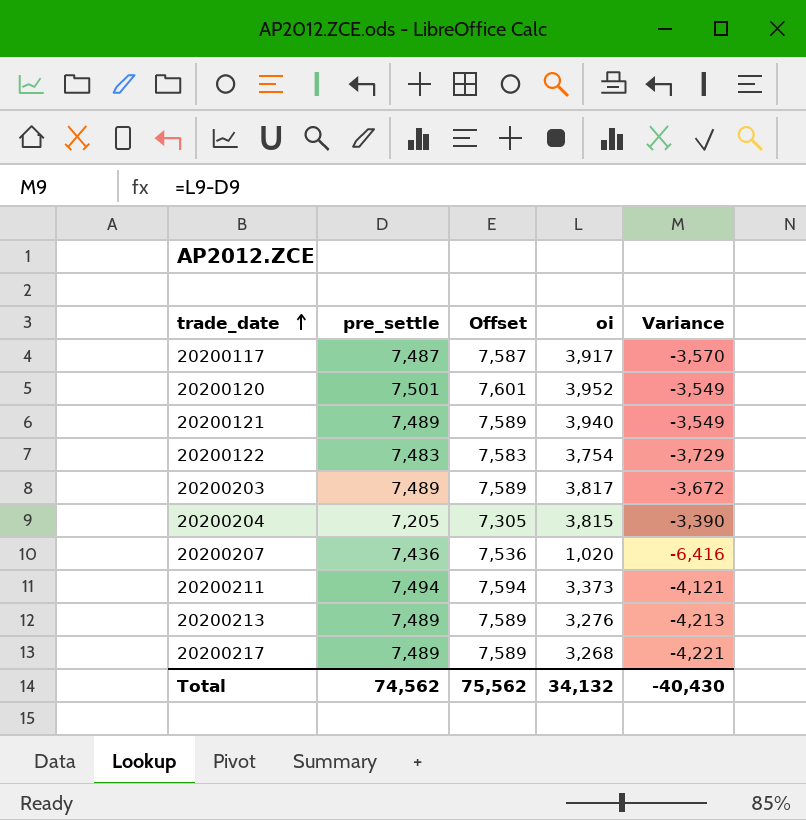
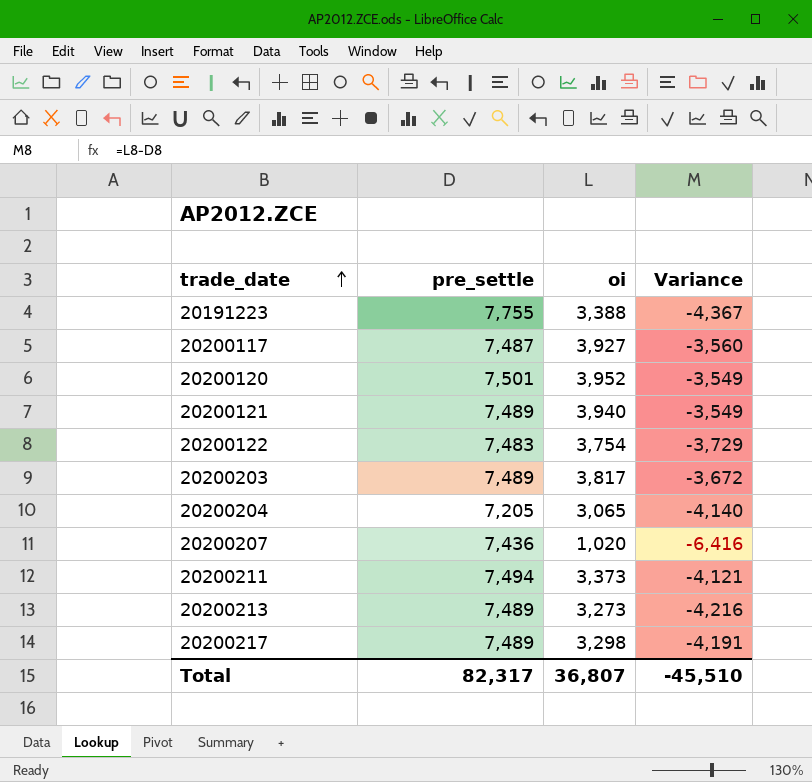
column Offset | formula: [pre_settle] + 100 -> none
row 20191223: none -> 7,755 | 3,388 | -4,367
20200117 | oi: 3,917 -> 3,927
20200117 | Variance: -3,570 -> -3,560
20200204 | oi: 3,815 -> 3,065
20200204 | Variance: -3,390 -> -4,140
20200213 | oi: 3,276 -> 3,273
20200213 | Variance: -4,213 -> -4,216
20200217 | oi: 3,268 -> 3,298
20200217 | Variance: -4,221 -> -4,191
Total | pre_settle: 74,562 -> 82,317
Total | oi: 34,132 -> 36,807
Total | Variance: -40,430 -> -45,510

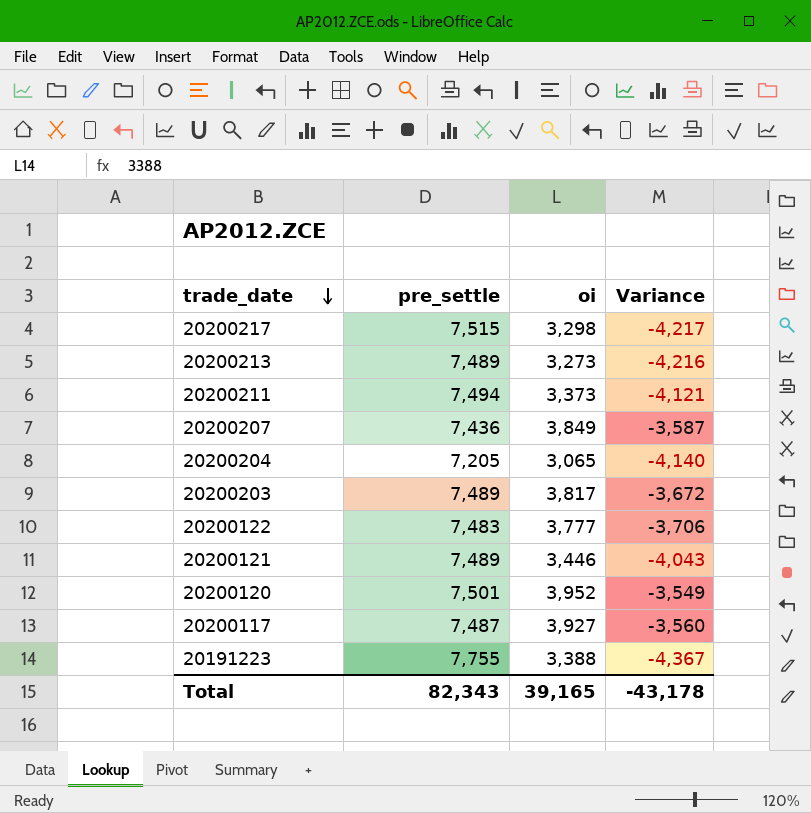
row order: trade_date ascending -> trade_date descending
20200217 | pre_settle: 7,489 -> 7,515
20200217 | Variance: -4,191 -> -4,217
20200207 | oi: 1,020 -> 3,849
20200207 | Variance: -6,416 -> -3,587
20200122 | oi: 3,754 -> 3,777
20200122 | Variance: -3,729 -> -3,706
20200121 | oi: 3,940 -> 3,446
20200121 | Variance: -3,549 -> -4,043
Total | pre_settle: 82,317 -> 82,343
Total | oi: 36,807 -> 39,165
Total | Variance: -45,510 -> -43,178

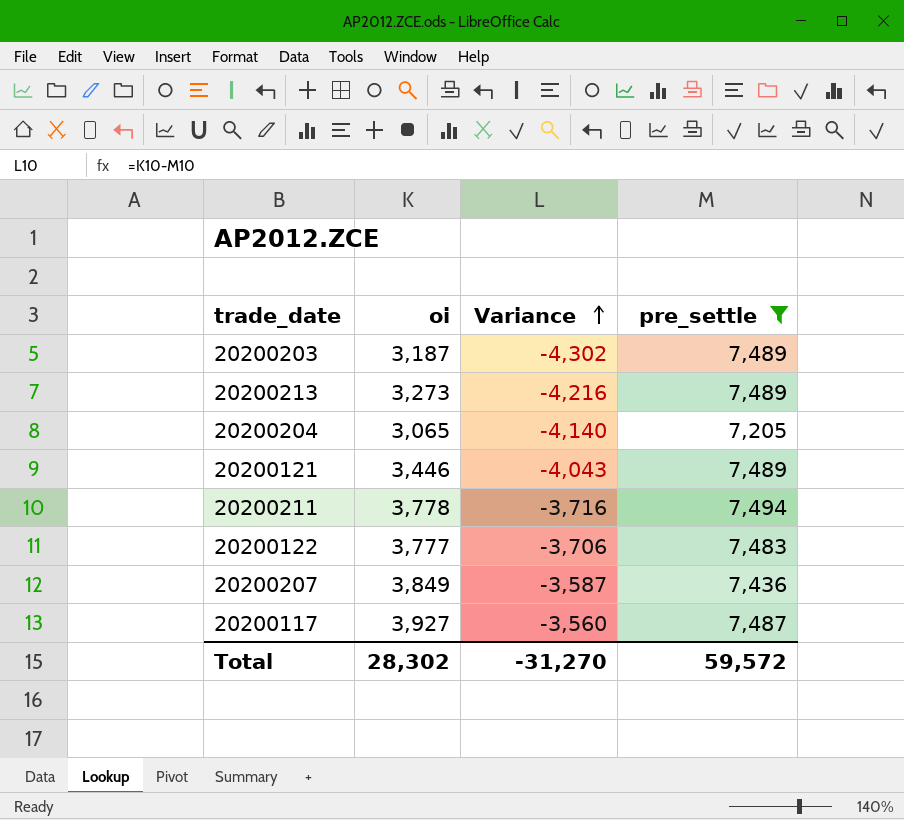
filter: none -> pre_settle <= 7,494
row order: trade_date descending -> Variance ascending
column pre_settle | position: 2 -> 4
20200203 | oi: 3,817 -> 3,187
20200203 | Variance: -3,672 -> -4,302
20200211 | oi: 3,373 -> 3,778
20200211 | Variance: -4,121 -> -3,716
Total | oi: 39,165 -> 28,302
Total | Variance: -43,178 -> -31,270
Total | pre_settle: 82,343 -> 59,572

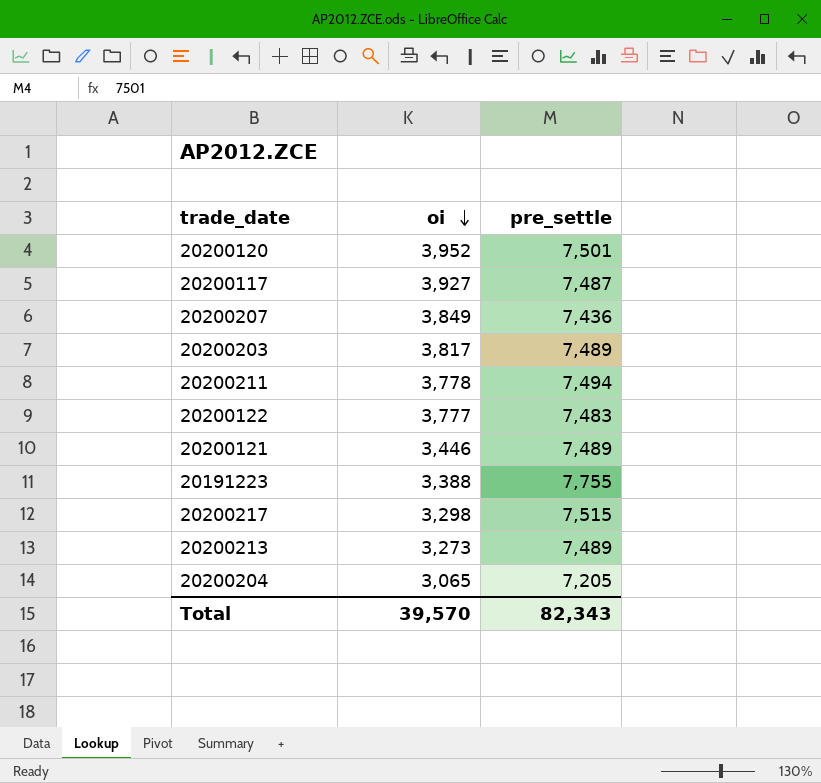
filter: pre_settle <= 7,494 -> none
row order: Variance ascending -> oi descending
column Variance | formula: [oi] - [pre_settle] -> none
20200203 | oi: 3,187 -> 3,817
Total | oi: 28,302 -> 39,570
Total | pre_settle: 59,572 -> 82,343

